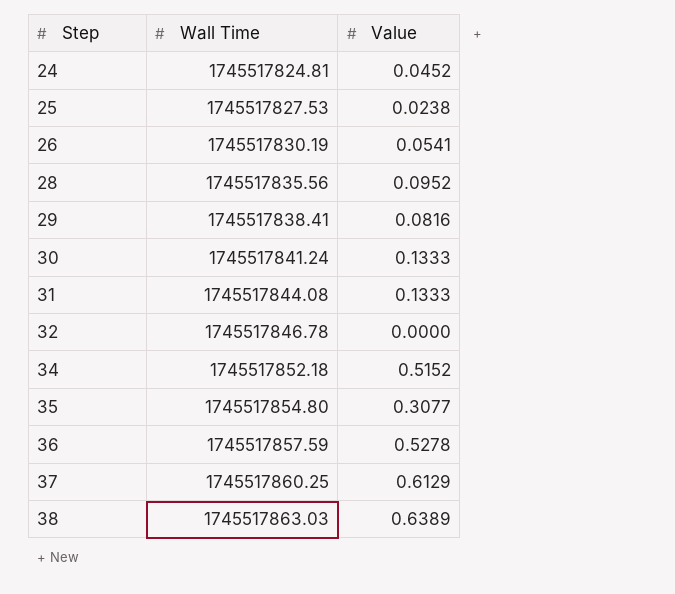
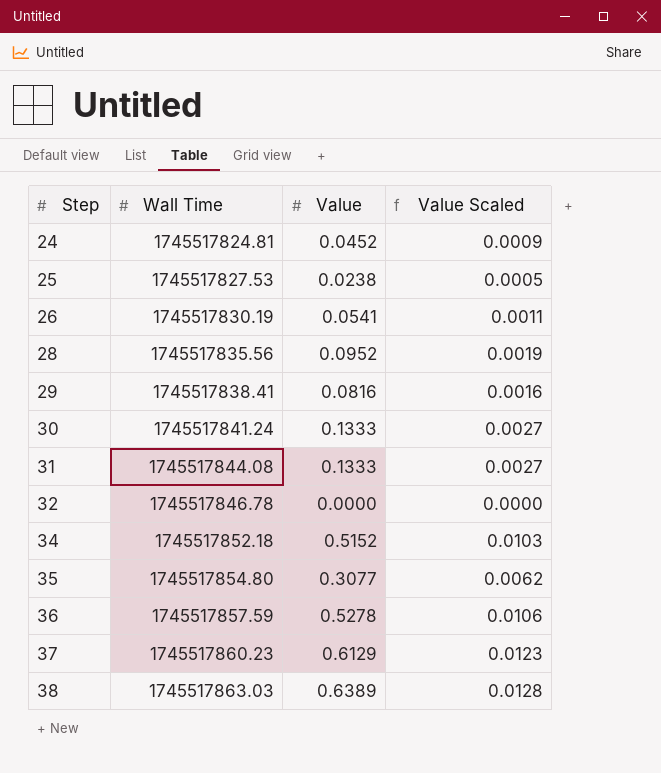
column Value Scaled | formula: none -> [Value] * 0.02
37 | Wall Time: 1745517860.25 -> 1745517860.23

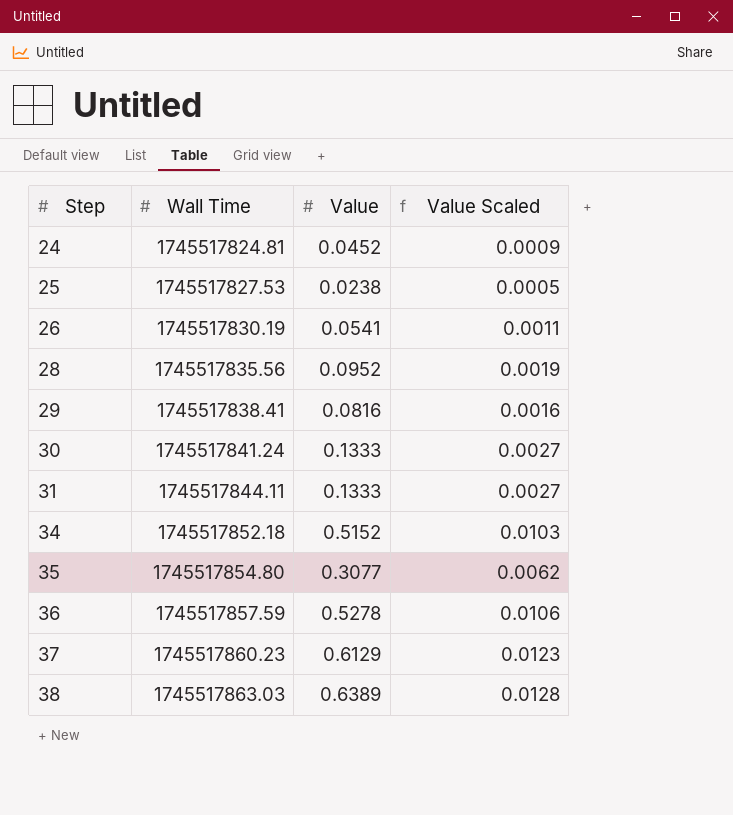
row 32: 1745517846.78 | 0.0000 | 0.0000 -> none
31 | Wall Time: 1745517844.08 -> 1745517844.11

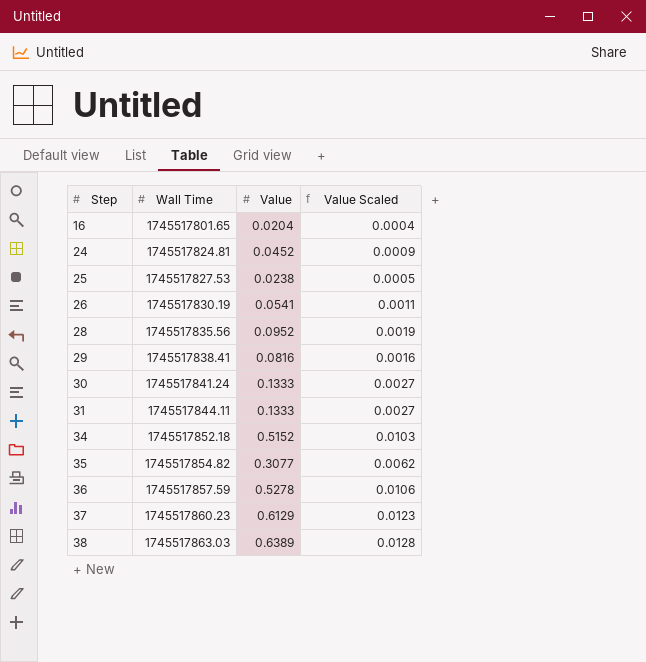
row 16: none -> 1745517801.65 | 0.0204 | 0.0004
35 | Wall Time: 1745517854.80 -> 1745517854.82

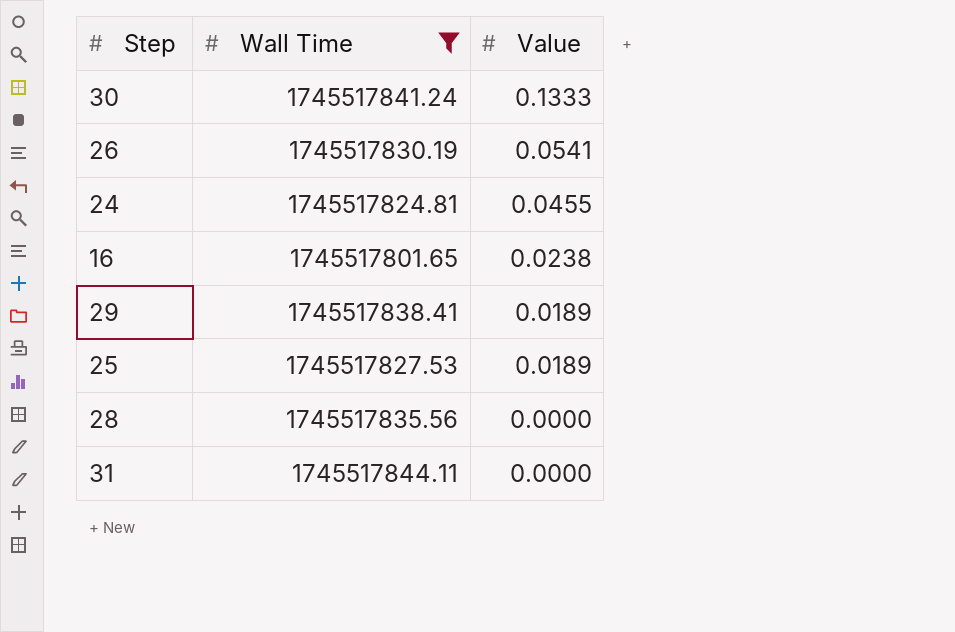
filter: none -> Wall Time <= 1745517844.11
row order: Step ascending -> Value descending
column Value Scaled | formula: [Value] * 0.02 -> none
24 | Value: 0.0452 -> 0.0455
16 | Value: 0.0204 -> 0.0238
29 | Value: 0.0816 -> 0.0189
25 | Value: 0.0238 -> 0.0189
28 | Value: 0.0952 -> 0.0000
31 | Value: 0.1333 -> 0.0000

